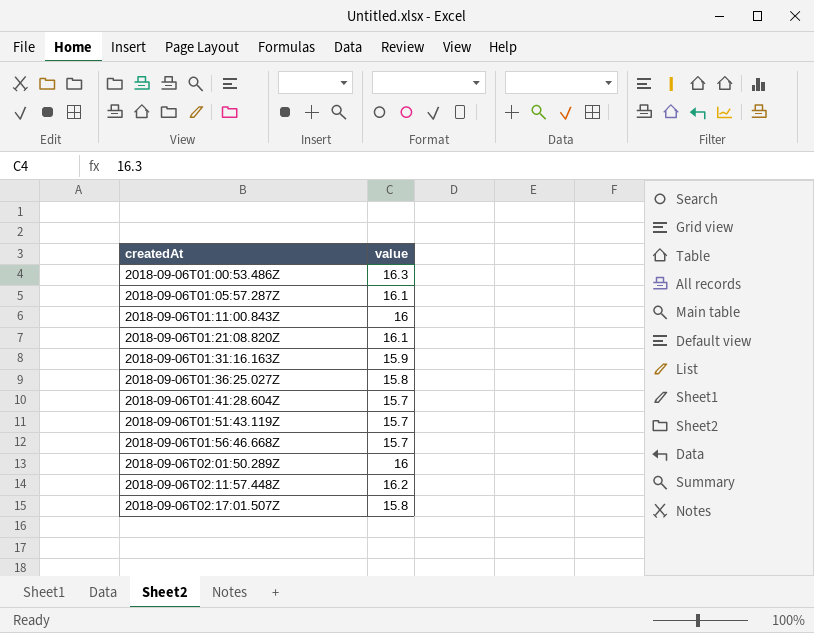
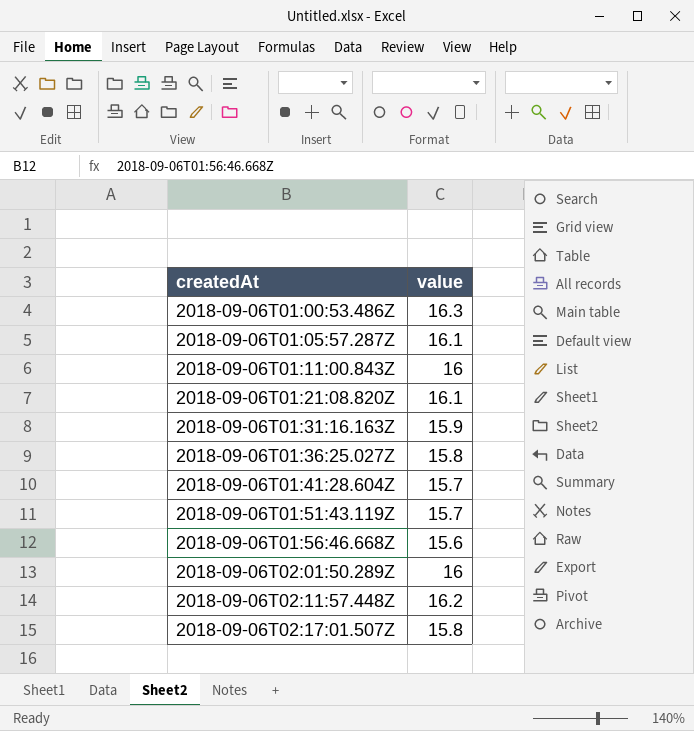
2018-09-06T01:56:46.668Z | value: 15.7 -> 15.6

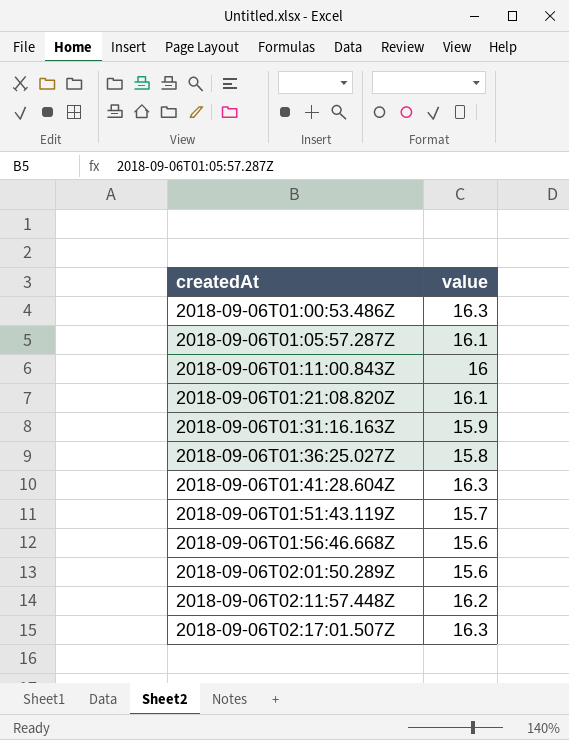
2018-09-06T01:41:28.604Z | value: 15.7 -> 16.3
2018-09-06T02:01:50.289Z | value: 16 -> 15.6
2018-09-06T02:17:01.507Z | value: 15.8 -> 16.3

